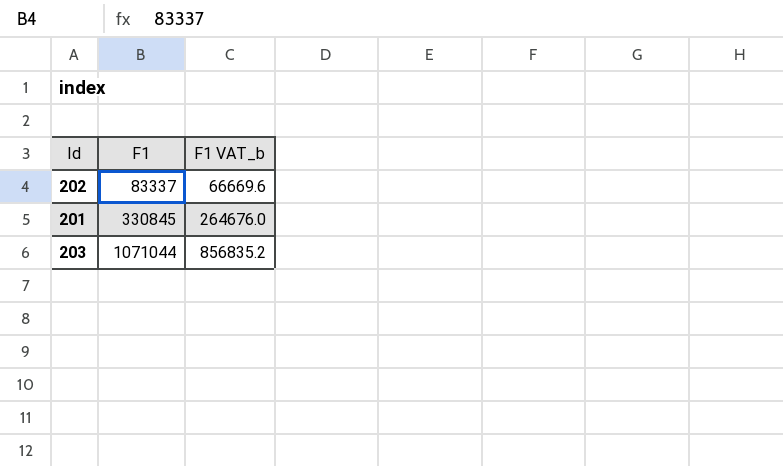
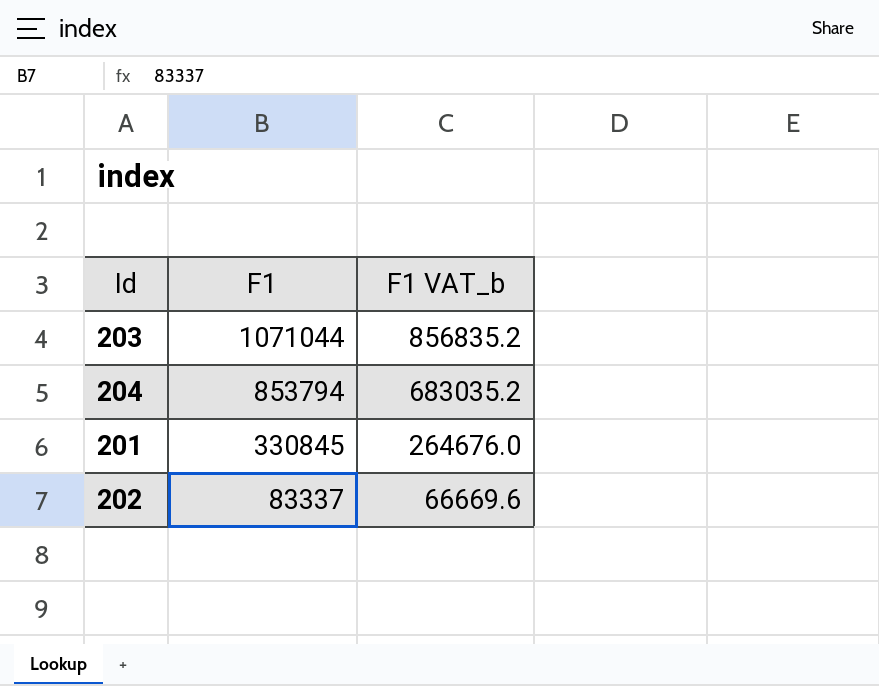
row order: F1 ascending -> F1 descending
row 204: none -> 853794 | 683035.2

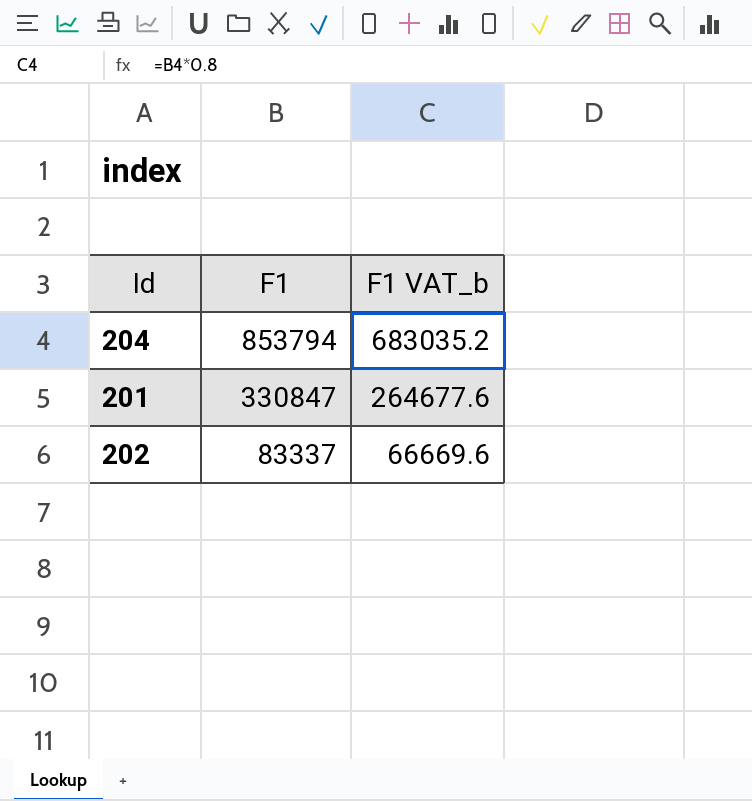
row 203: 1071044 | 856835.2 -> none
201 | F1: 330845 -> 330847
201 | F1 VAT_b: 264676.0 -> 264677.6

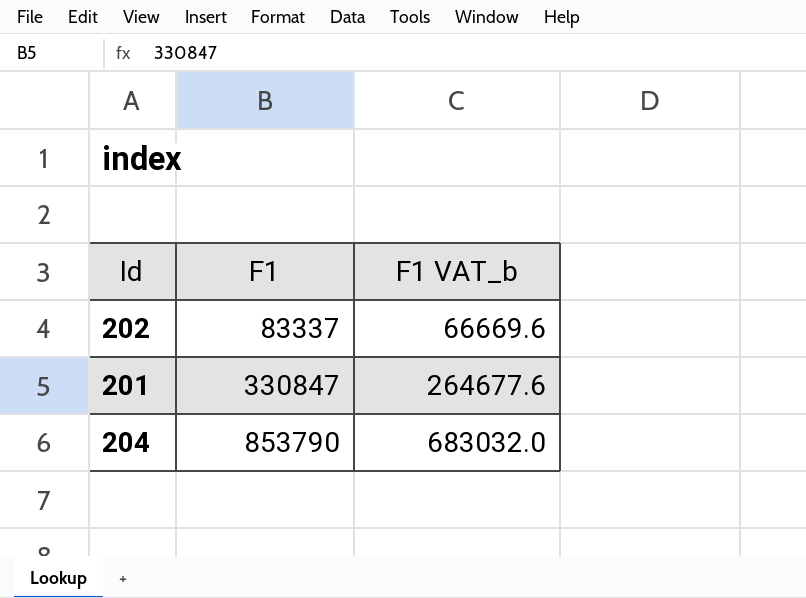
row order: F1 descending -> F1 ascending
204 | F1: 853794 -> 853790
204 | F1 VAT_b: 683035.2 -> 683032.0

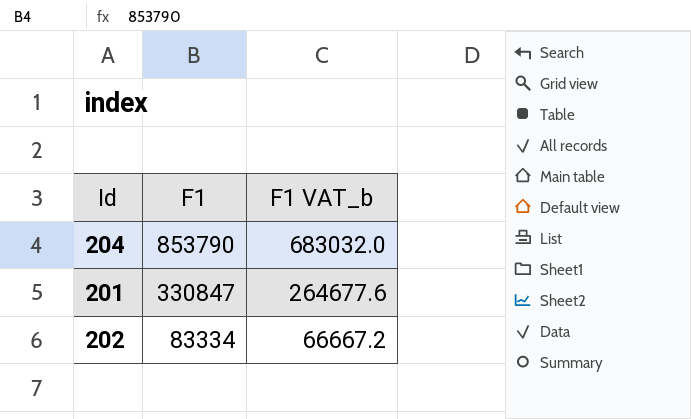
row order: F1 ascending -> F1 descending
202 | F1: 83337 -> 83334
202 | F1 VAT_b: 66669.6 -> 66667.2

